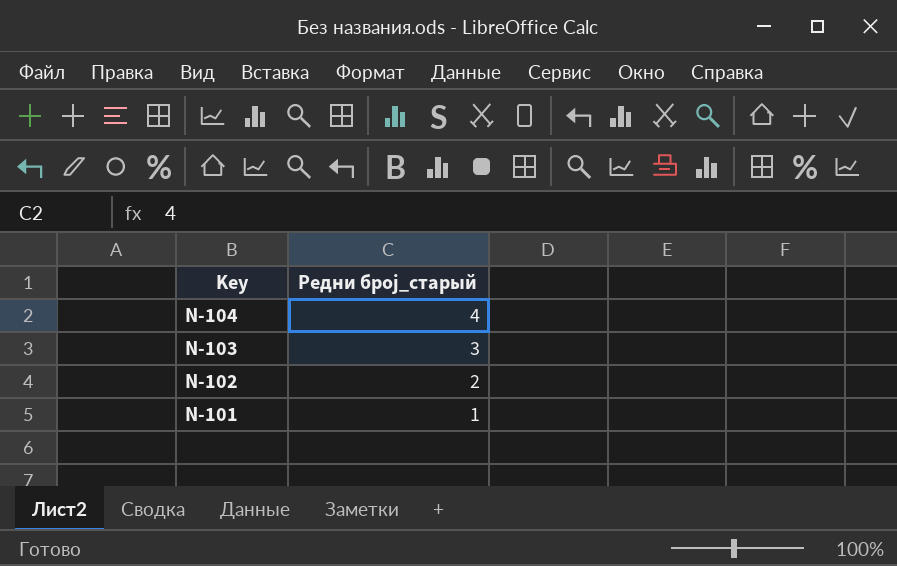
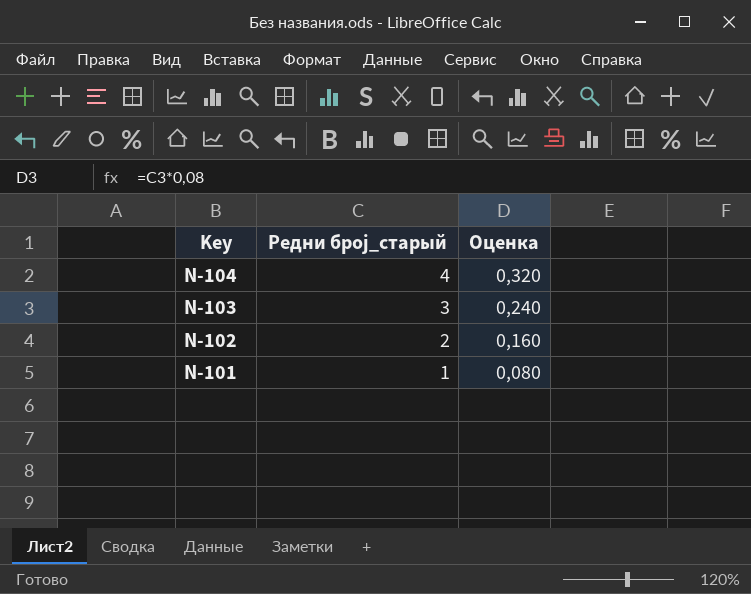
column Оценка | formula: none -> [Редни број_старый] * 0,08

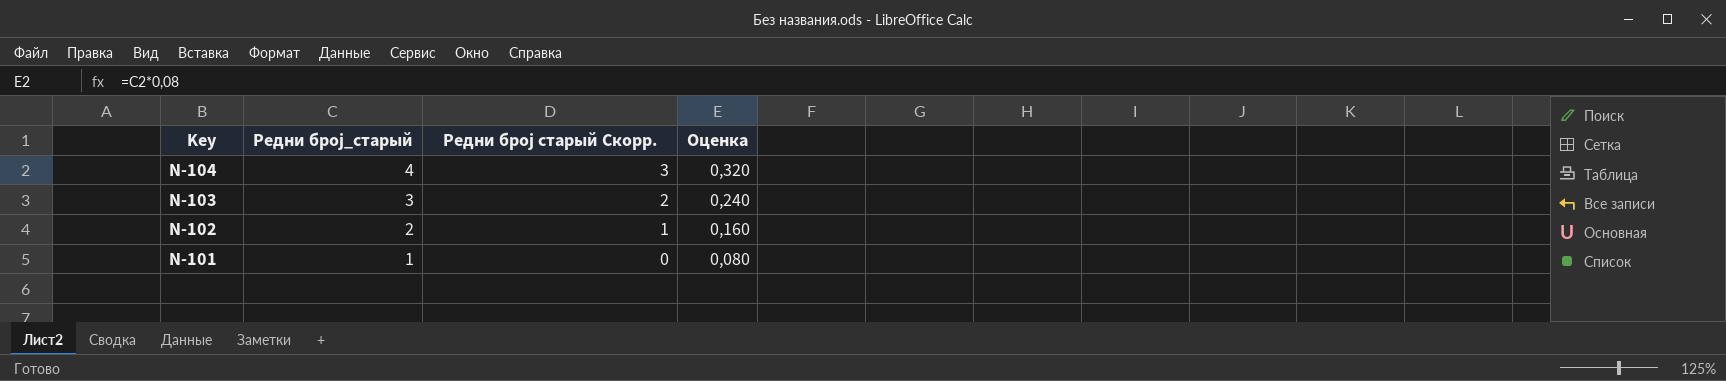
column Редни број старый Скорр. | formula: none -> [Редни број_старый] - 1

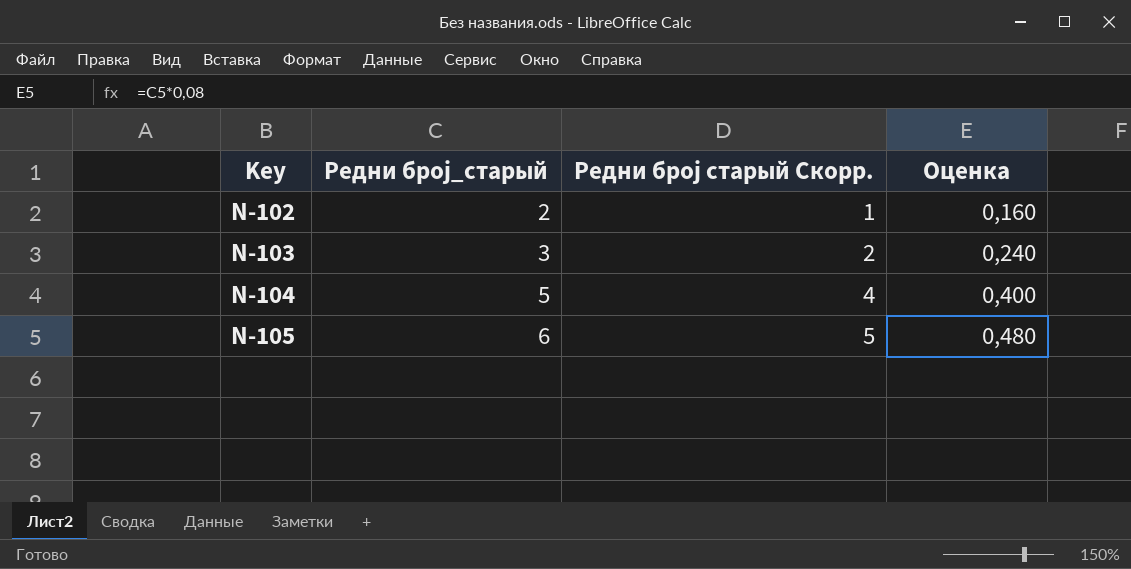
row order: Key descending -> Key ascending
row N-101: 1 | 0 | 0,080 -> none
N-104 | Редни број_старый: 4 -> 5
N-104 | Редни број старый Скорр.: 3 -> 4
N-104 | Оценка: 0,320 -> 0,400
row N-105: none -> 6 | 5 | 0,480

